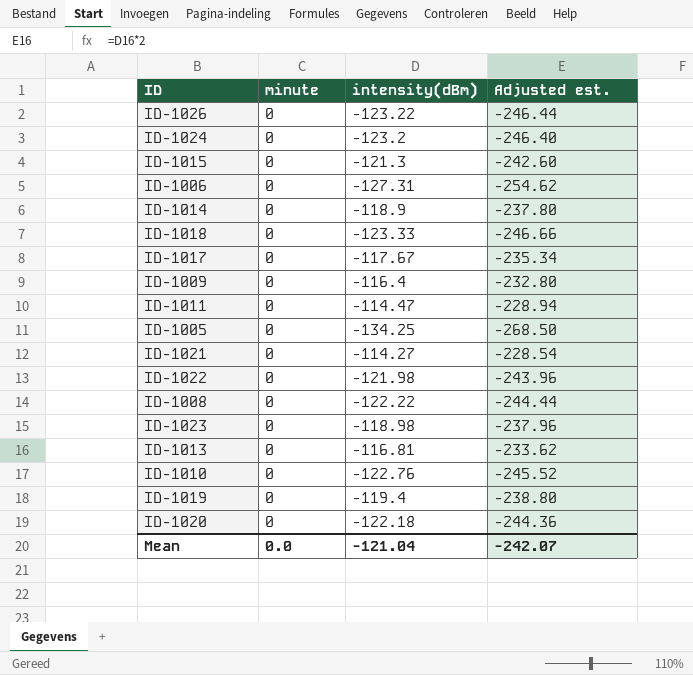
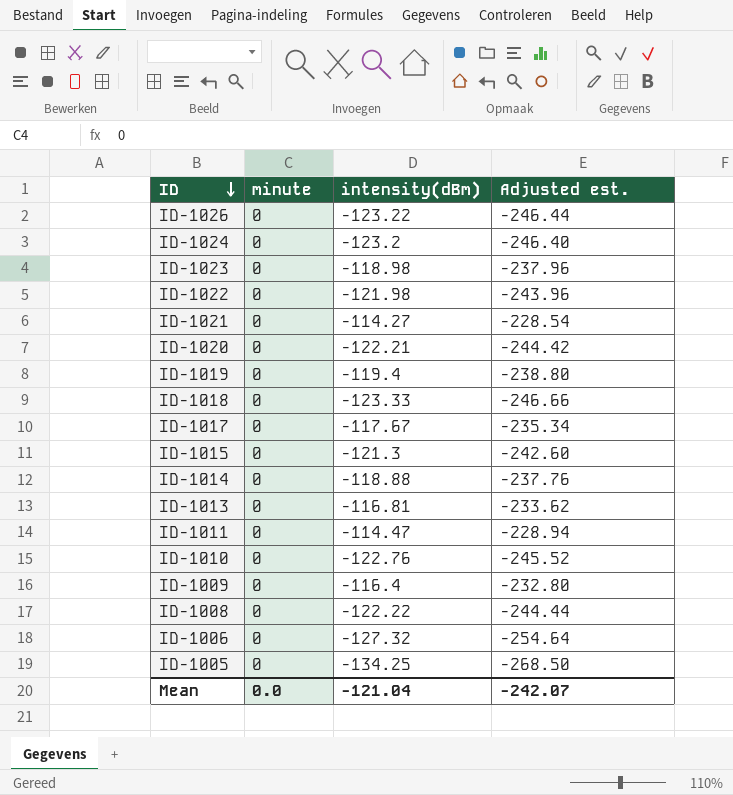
row order: none -> ID descending
ID-1020 | intensity(dBm): -122.18 -> -122.21
ID-1020 | Adjusted est.: -244.36 -> -244.42
ID-1014 | intensity(dBm): -118.9 -> -118.88
ID-1014 | Adjusted est.: -237.80 -> -237.76
ID-1006 | intensity(dBm): -127.31 -> -127.32
ID-1006 | Adjusted est.: -254.62 -> -254.64

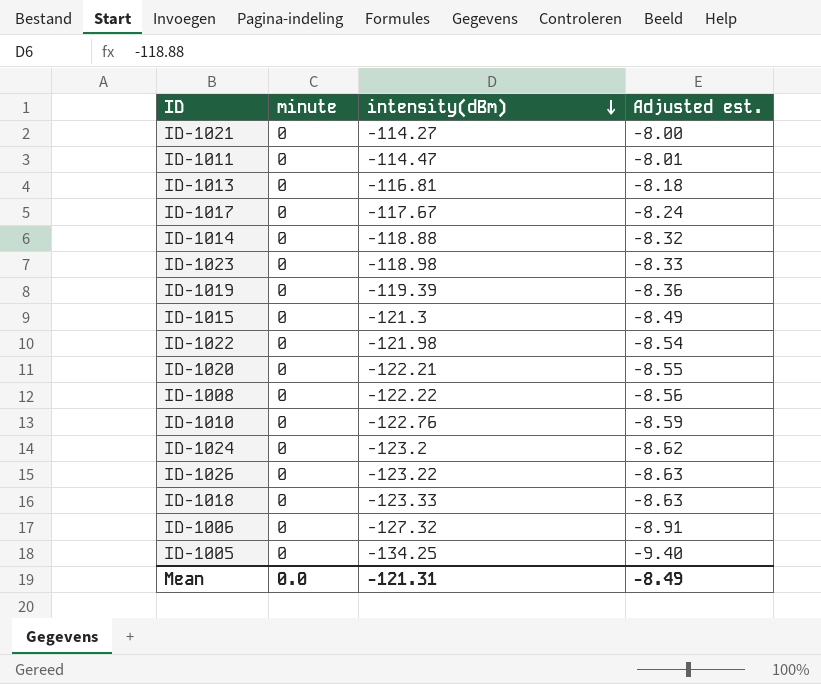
row order: ID descending -> intensity(dBm) descending
column Adjusted est. | formula: [intensity(dBm)] * 2 -> [intensity(dBm)] * 0.07
row ID-1009: 0 | -116.4 | -232.80 -> none
ID-1019 | intensity(dBm): -119.4 -> -119.39
Mean | intensity(dBm): -121.04 -> -121.31
Mean | Adjusted est.: -242.07 -> -8.49

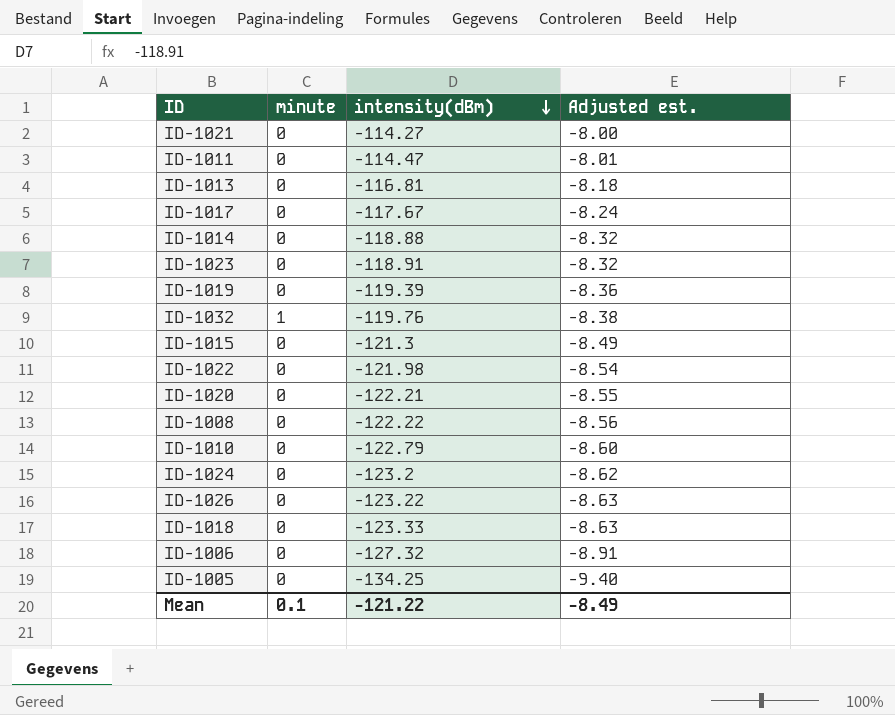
ID-1023 | intensity(dBm): -118.98 -> -118.91
ID-1023 | Adjusted est.: -8.33 -> -8.32
row ID-1032: none -> 1 | -119.76 | -8.38
ID-1010 | intensity(dBm): -122.76 -> -122.79
ID-1010 | Adjusted est.: -8.59 -> -8.60
Mean | minute: 0.0 -> 0.1
Mean | intensity(dBm): -121.31 -> -121.22

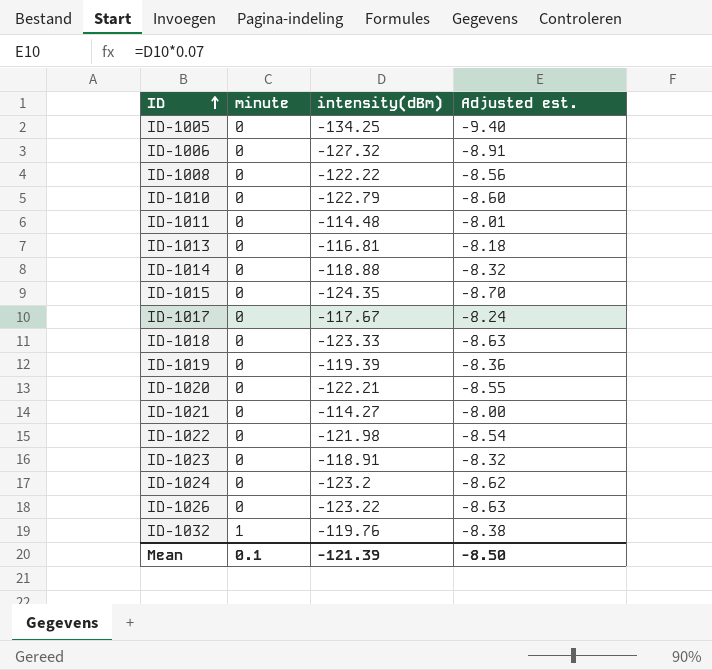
row order: intensity(dBm) descending -> ID ascending
ID-1011 | intensity(dBm): -114.47 -> -114.48
ID-1015 | intensity(dBm): -121.3 -> -124.35
ID-1015 | Adjusted est.: -8.49 -> -8.70
Mean | intensity(dBm): -121.22 -> -121.39
Mean | Adjusted est.: -8.49 -> -8.50

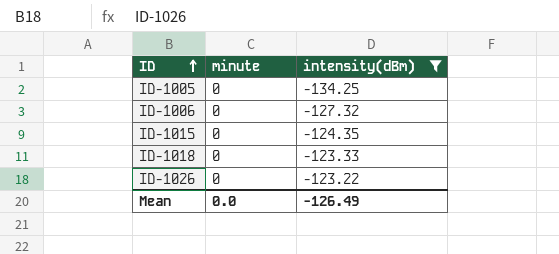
filter: none -> intensity(dBm) <= -123.22
column Adjusted est. | formula: [intensity(dBm)] * 0.07 -> none
Mean | minute: 0.1 -> 0.0
Mean | intensity(dBm): -121.39 -> -126.49

